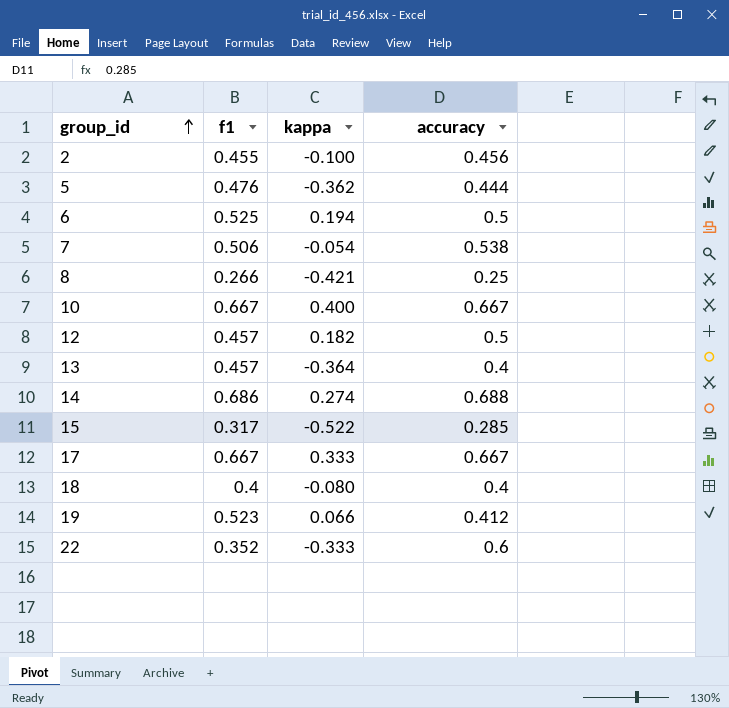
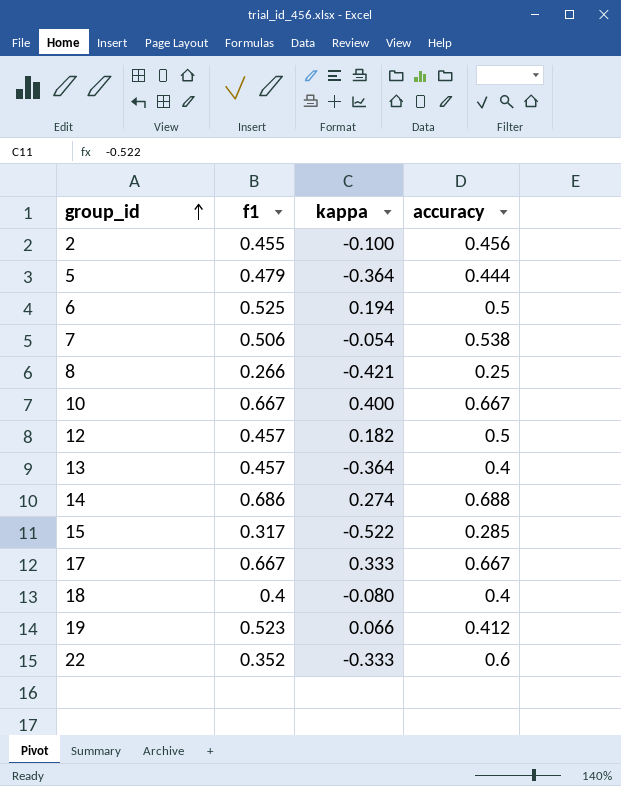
5 | f1: 0.476 -> 0.479
5 | kappa: -0.362 -> -0.364

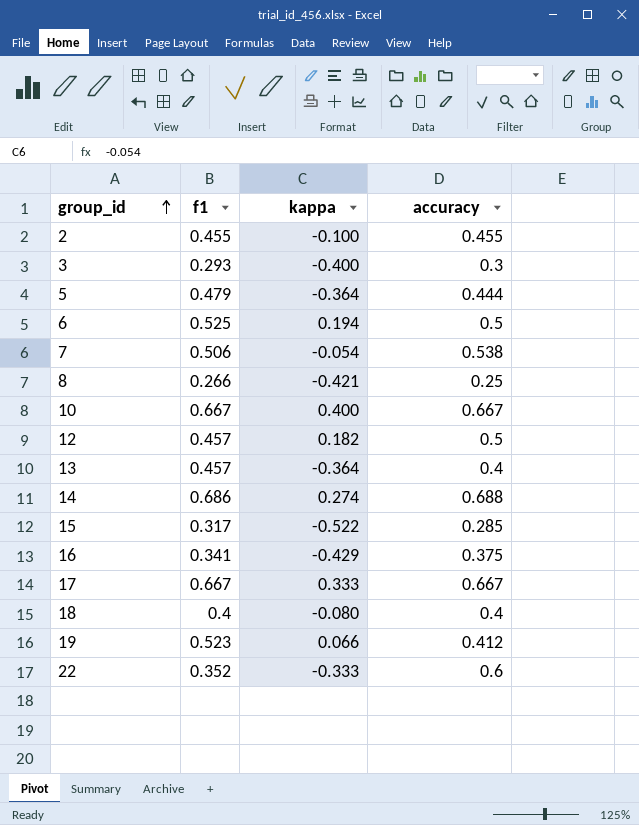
2 | accuracy: 0.456 -> 0.455
row 3: none -> 0.293 | -0.400 | 0.3
row 16: none -> 0.341 | -0.429 | 0.375

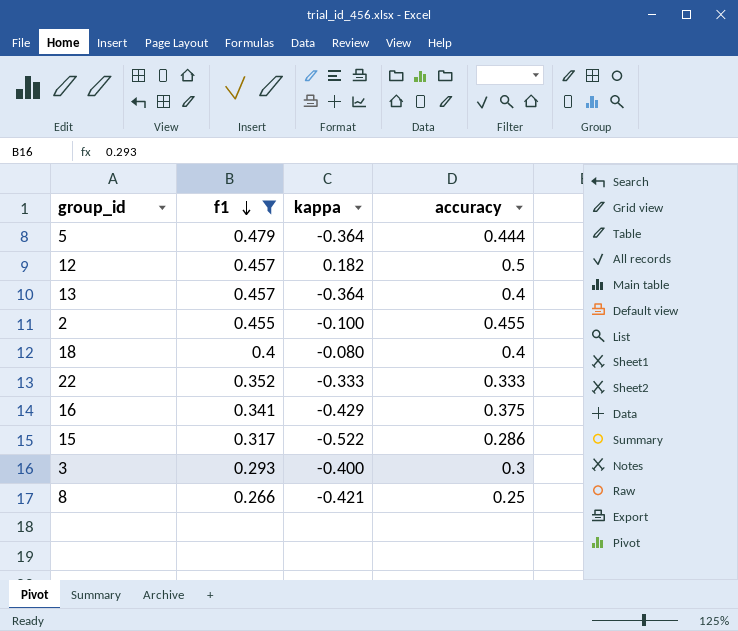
filter: none -> f1 <= 0.479
row order: group_id ascending -> f1 descending
22 | accuracy: 0.6 -> 0.333
15 | accuracy: 0.285 -> 0.286

